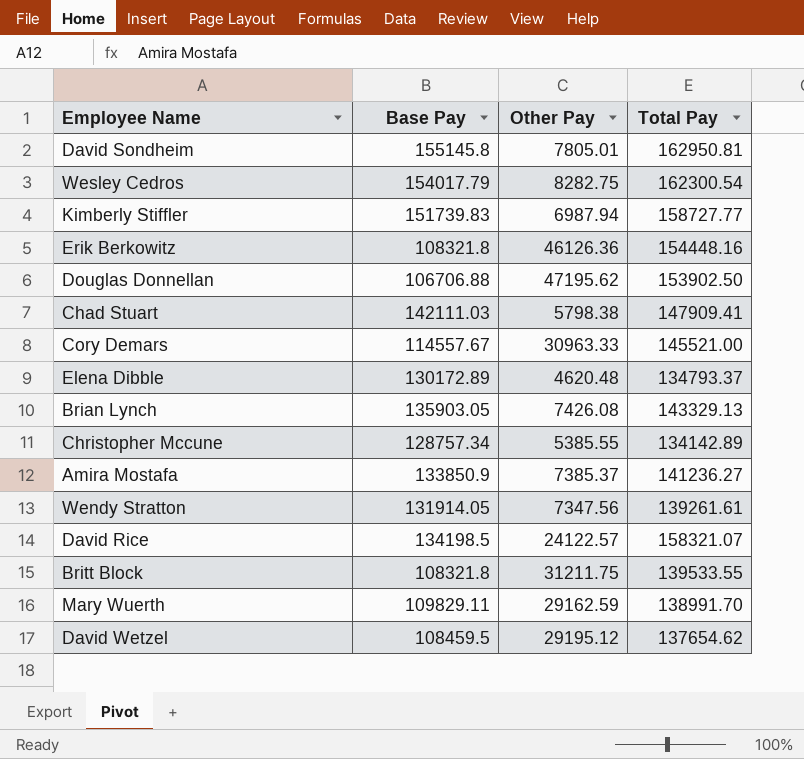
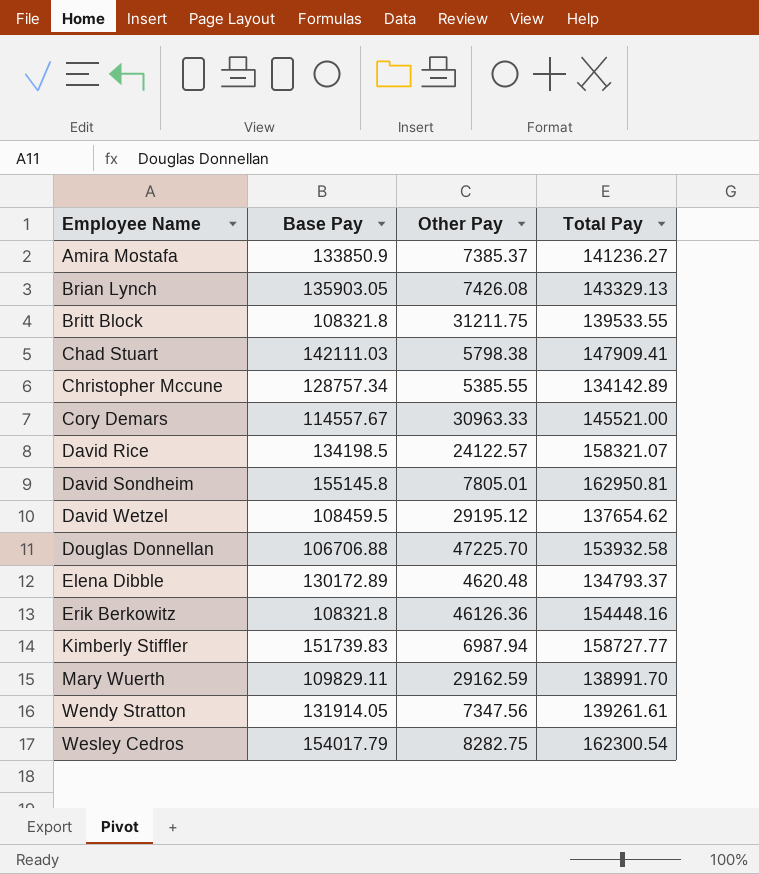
row order: none -> Employee Name ascending
Douglas Donnellan | Other Pay: 47195.62 -> 47225.70
Douglas Donnellan | Total Pay: 153902.50 -> 153932.58

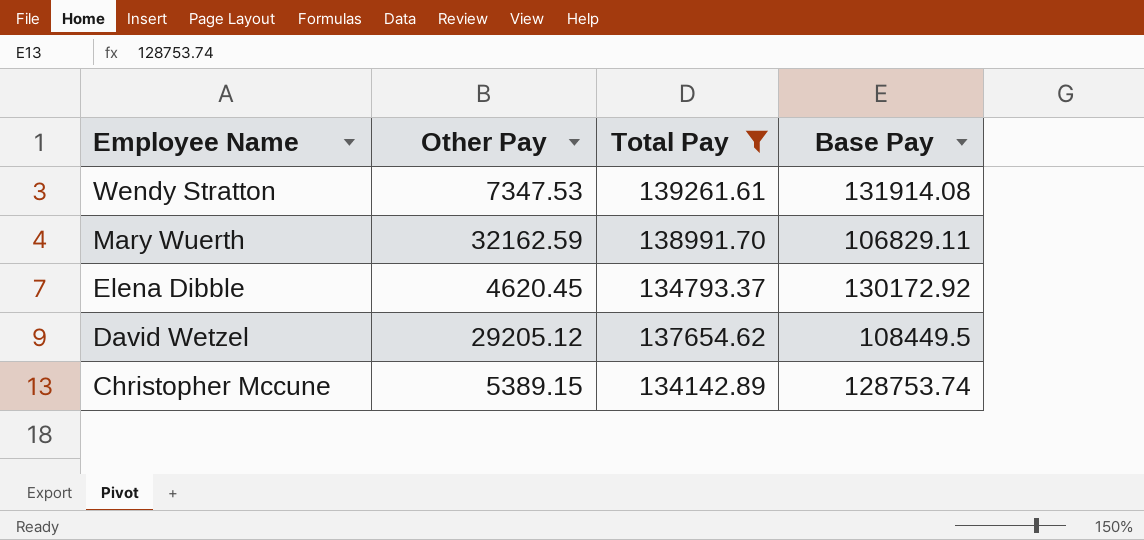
filter: none -> Total Pay <= 139261.61
row order: Employee Name ascending -> Employee Name descending
column Base Pay | position: 2 -> 4
Wendy Stratton | Other Pay: 7347.56 -> 7347.53
Wendy Stratton | Base Pay: 131914.05 -> 131914.08
Mary Wuerth | Other Pay: 29162.59 -> 32162.59
Mary Wuerth | Base Pay: 109829.11 -> 106829.11
Elena Dibble | Other Pay: 4620.48 -> 4620.45
Elena Dibble | Base Pay: 130172.89 -> 130172.92
David Wetzel | Other Pay: 29195.12 -> 29205.12
David Wetzel | Base Pay: 108459.5 -> 108449.5
Christopher Mccune | Other Pay: 5385.55 -> 5389.15
Christopher Mccune | Base Pay: 128757.34 -> 128753.74

